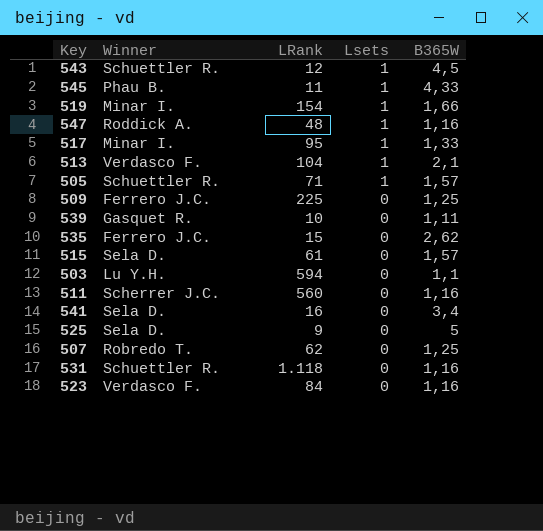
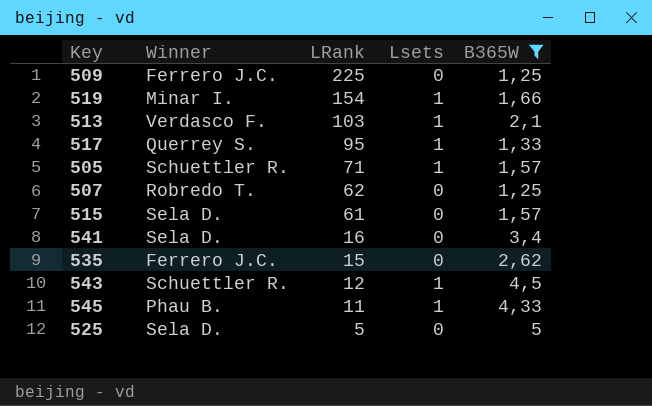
filter: none -> B365W >= 1,25
row order: Lsets descending -> LRank descending
513 | LRank: 104 -> 103
517 | Winner: Minar I. -> Querrey S.
525 | LRank: 9 -> 5

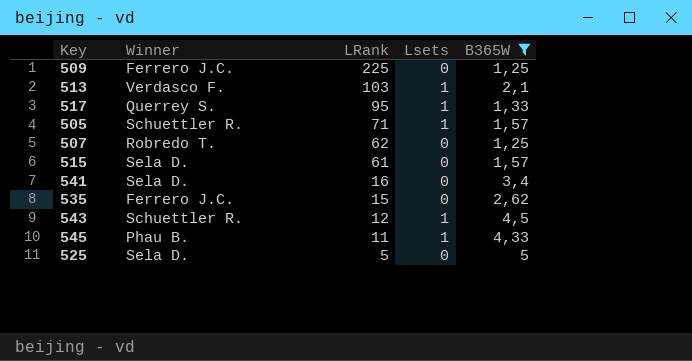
row 519: Minar I. | 154 | 1 | 1,66 -> none

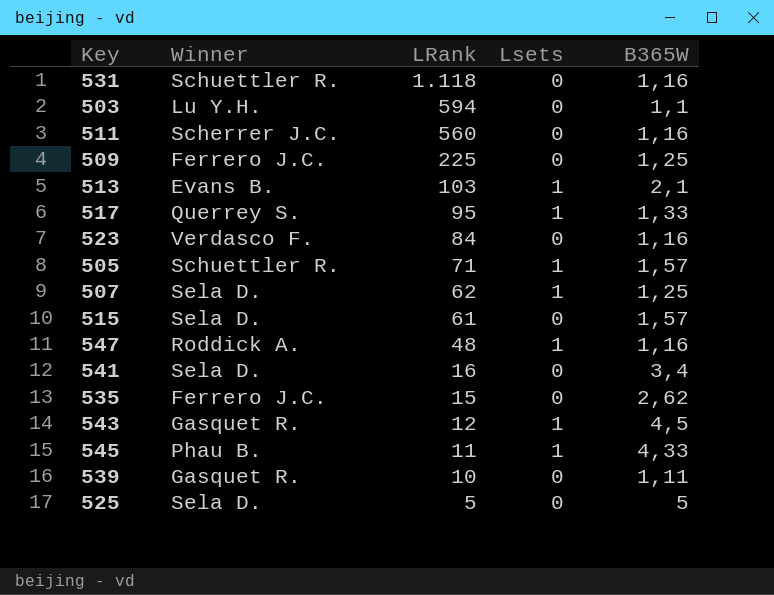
filter: B365W >= 1,25 -> none
513 | Winner: Verdasco F. -> Evans B.
507 | Winner: Robredo T. -> Sela D.
507 | Lsets: 0 -> 1
543 | Winner: Schuettler R. -> Gasquet R.

